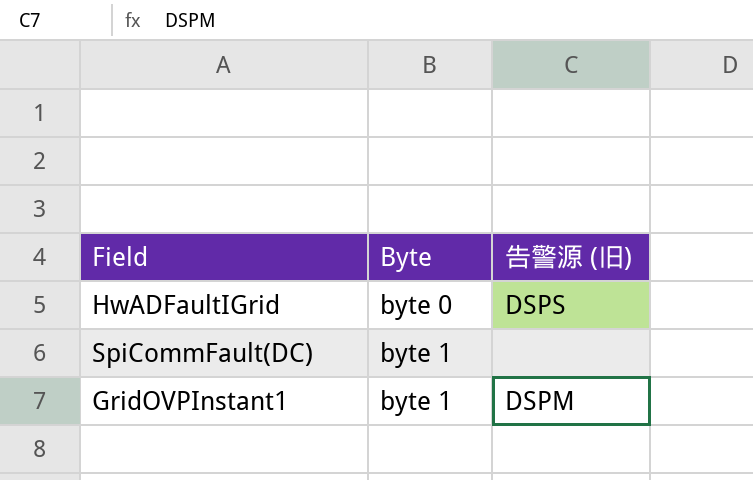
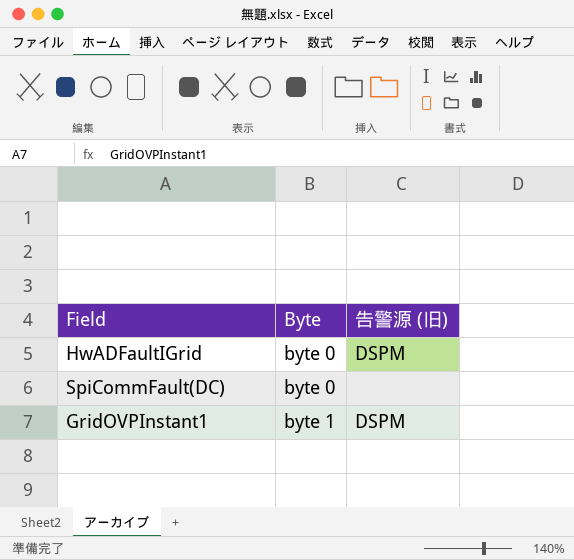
HwADFaultIGrid | 告警源 (旧): DSPS -> DSPM
SpiCommFault(DC) | Byte: byte 1 -> byte 0

